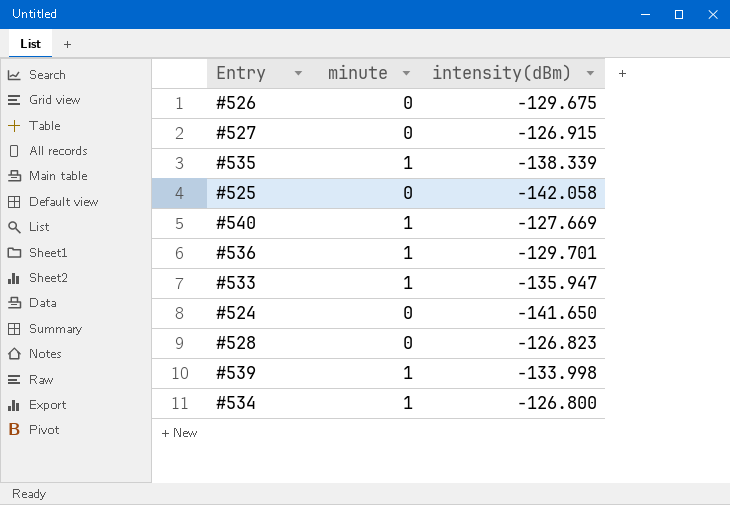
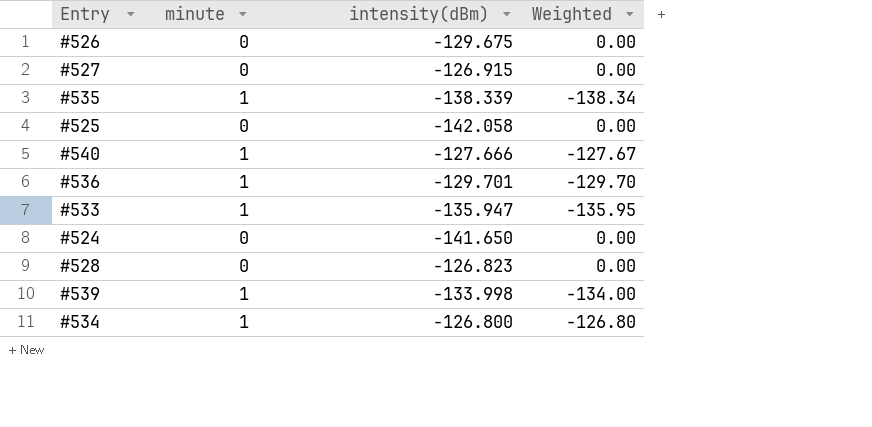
column Weighted | formula: none -> [minute] * [intensity(dBm)]
#540 | intensity(dBm): -127.669 -> -127.666

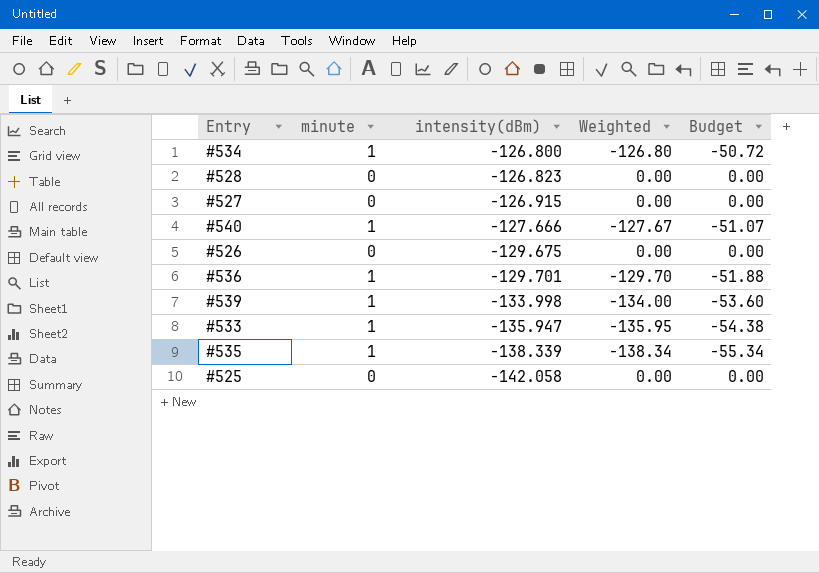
row order: none -> intensity(dBm) descending
column Budget | formula: none -> [Weighted] * 0.4
row #524: 0 | -141.650 | 0.00 -> none

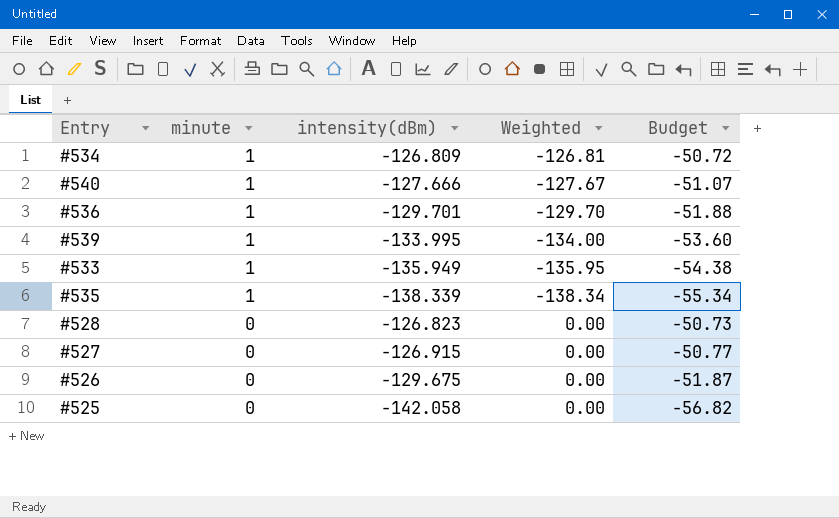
row order: intensity(dBm) descending -> minute descending
column Budget | formula: [Weighted] * 0.4 -> [intensity(dBm)] * 0.4
#534 | intensity(dBm): -126.800 -> -126.809
#534 | Weighted: -126.80 -> -126.81
#539 | intensity(dBm): -133.998 -> -133.995
#533 | intensity(dBm): -135.947 -> -135.949

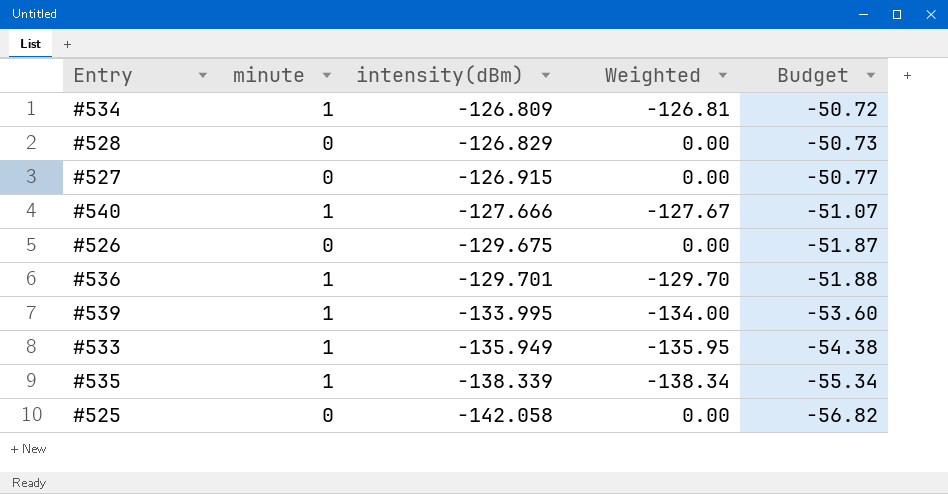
row order: minute descending -> intensity(dBm) descending
#528 | intensity(dBm): -126.823 -> -126.829

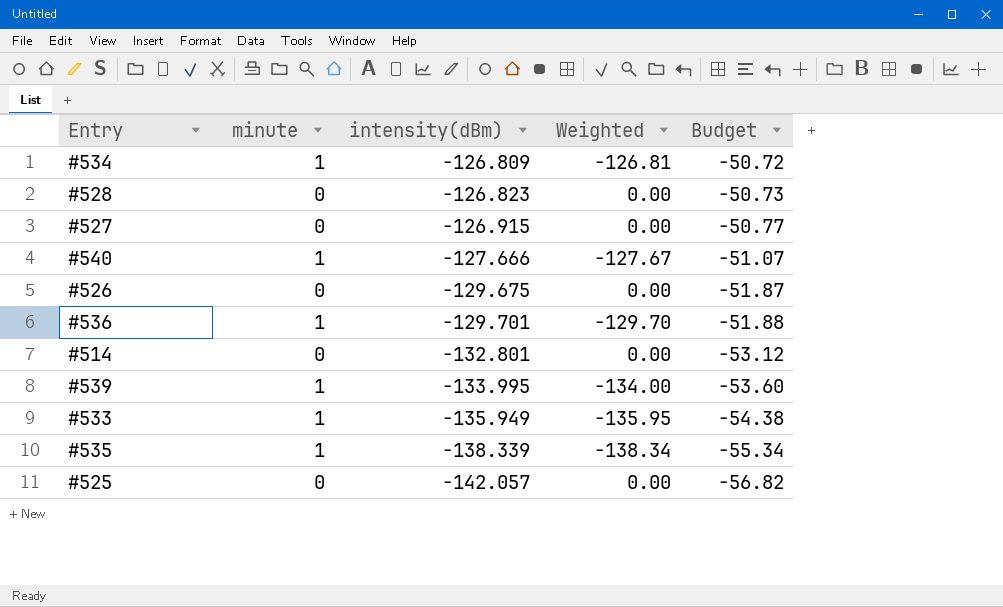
#528 | intensity(dBm): -126.829 -> -126.823
row #514: none -> 0 | -132.801 | 0.00 | -53.12
#525 | intensity(dBm): -142.058 -> -142.057

